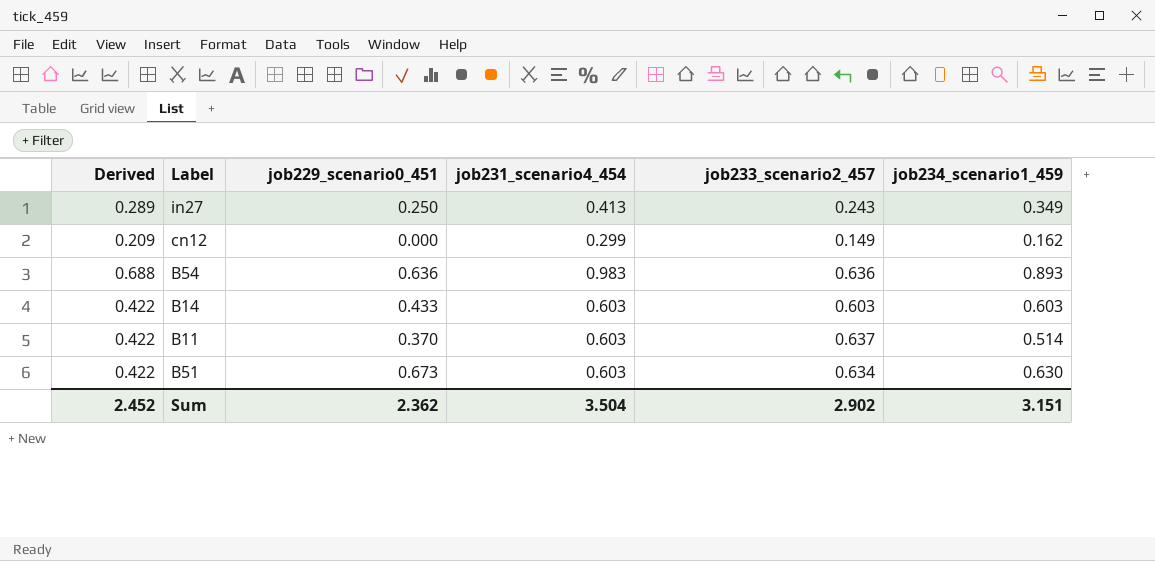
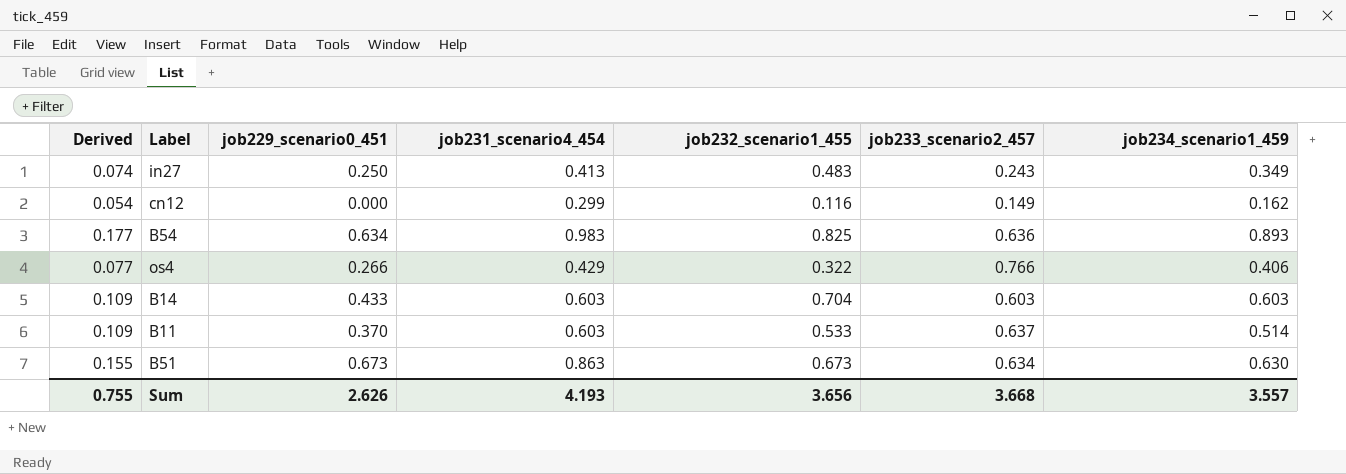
column Derived | formula: [job231_scenario4_454] * 0.7 -> [job231_scenario4_454] * 0.18
column job232_scenario1_455 | position: none -> 5
B54 | job229_scenario0_451: 0.636 -> 0.634
row os4: none -> 0.077 | 0.266 | 0.429 | 0.322 | 0.766 | 0.406
B51 | job231_scenario4_454: 0.603 -> 0.863
Sum | Derived: 2.452 -> 0.755
Sum | job229_scenario0_451: 2.362 -> 2.626
Sum | job231_scenario4_454: 3.504 -> 4.193
Sum | job233_scenario2_457: 2.902 -> 3.668
Sum | job234_scenario1_459: 3.151 -> 3.557

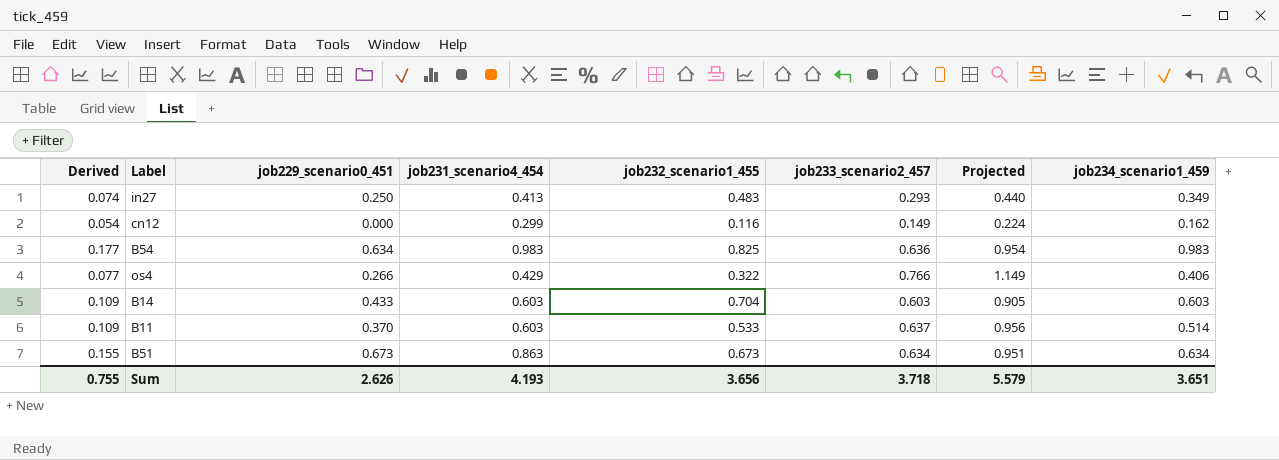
column Projected | formula: none -> [job233_scenario2_457] * 1.5
in27 | job233_scenario2_457: 0.243 -> 0.293
B54 | job234_scenario1_459: 0.893 -> 0.983
B51 | job234_scenario1_459: 0.630 -> 0.634
Sum | job233_scenario2_457: 3.668 -> 3.718
Sum | job234_scenario1_459: 3.557 -> 3.651

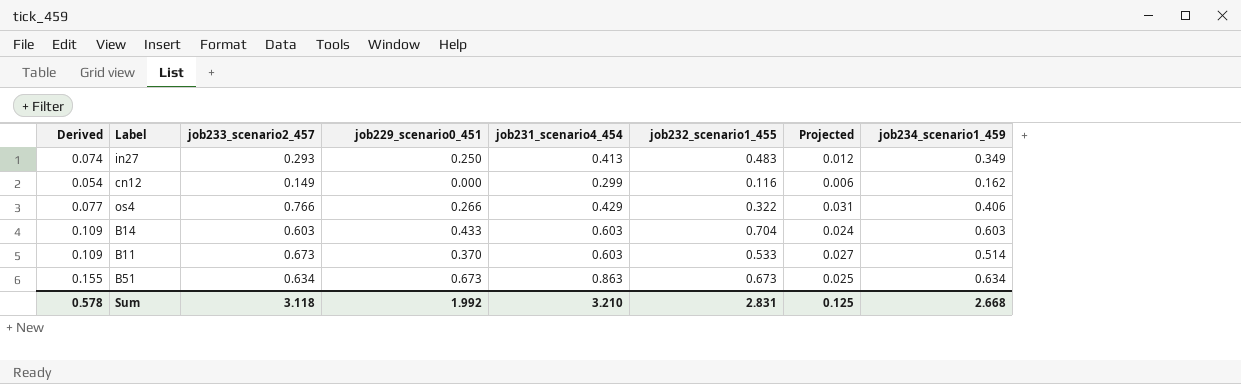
column job233_scenario2_457 | position: 6 -> 3
column Projected | formula: [job233_scenario2_457] * 1.5 -> [job233_scenario2_457] * 0.04
row B54: 0.177 | 0.634 | 0.983 | 0.825 | 0.636 | 0.954 | 0.983 -> none
B11 | job233_scenario2_457: 0.637 -> 0.673
Sum | Derived: 0.755 -> 0.578
Sum | job233_scenario2_457: 3.718 -> 3.118
Sum | job229_scenario0_451: 2.626 -> 1.992
Sum | job231_scenario4_454: 4.193 -> 3.210
Sum | job232_scenario1_455: 3.656 -> 2.831
Sum | Projected: 5.579 -> 0.125
Sum | job234_scenario1_459: 3.651 -> 2.668

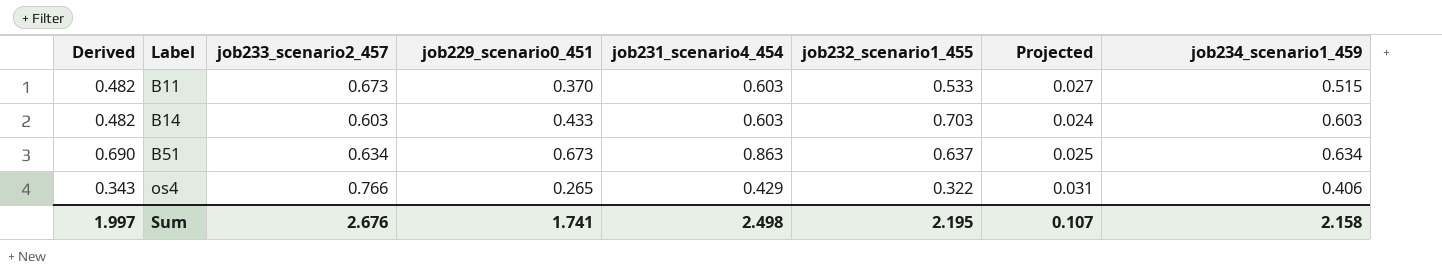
row order: none -> Label ascending
column Derived | formula: [job231_scenario4_454] * 0.18 -> [job231_scenario4_454] * 0.8
row in27: 0.074 | 0.293 | 0.250 | 0.413 | 0.483 | 0.012 | 0.349 -> none
row cn12: 0.054 | 0.149 | 0.000 | 0.299 | 0.116 | 0.006 | 0.162 -> none
B11 | job234_scenario1_459: 0.514 -> 0.515
B14 | job232_scenario1_455: 0.704 -> 0.703
B51 | job232_scenario1_455: 0.673 -> 0.637
os4 | job229_scenario0_451: 0.266 -> 0.265
Sum | Derived: 0.578 -> 1.997
Sum | job233_scenario2_457: 3.118 -> 2.676
Sum | job229_scenario0_451: 1.992 -> 1.741
Sum | job231_scenario4_454: 3.210 -> 2.498
Sum | job232_scenario1_455: 2.831 -> 2.195
Sum | Projected: 0.125 -> 0.107
Sum | job234_scenario1_459: 2.668 -> 2.158

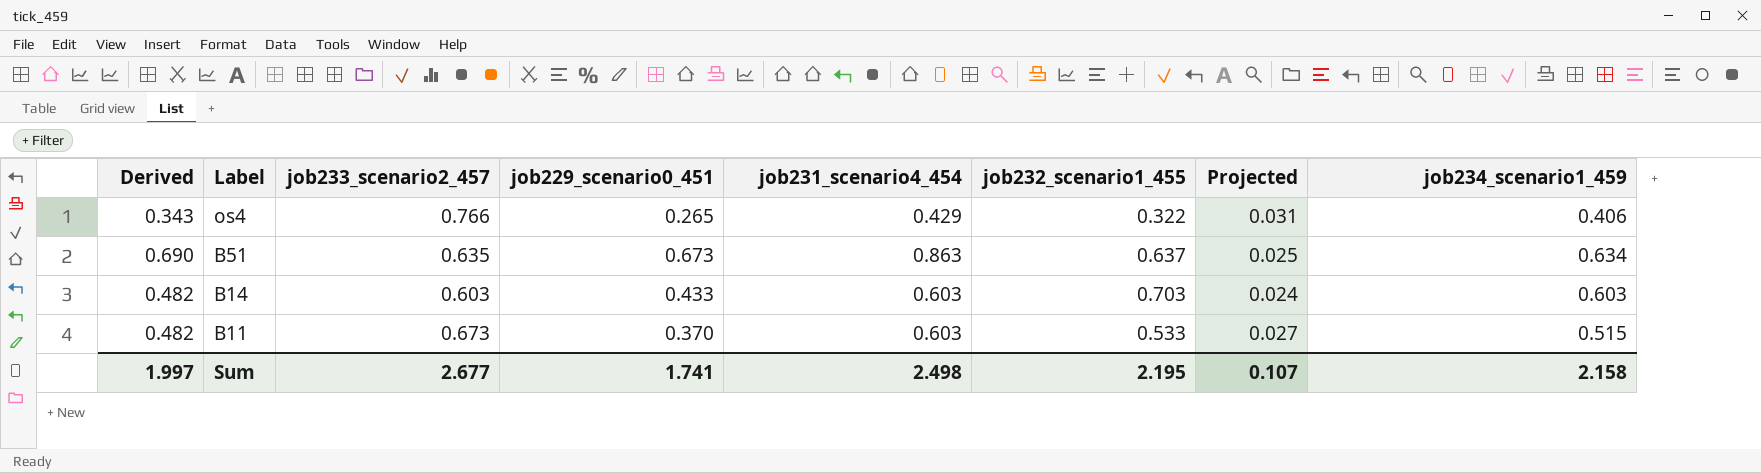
row order: Label ascending -> Label descending
B51 | job233_scenario2_457: 0.634 -> 0.635
Sum | job233_scenario2_457: 2.676 -> 2.677

